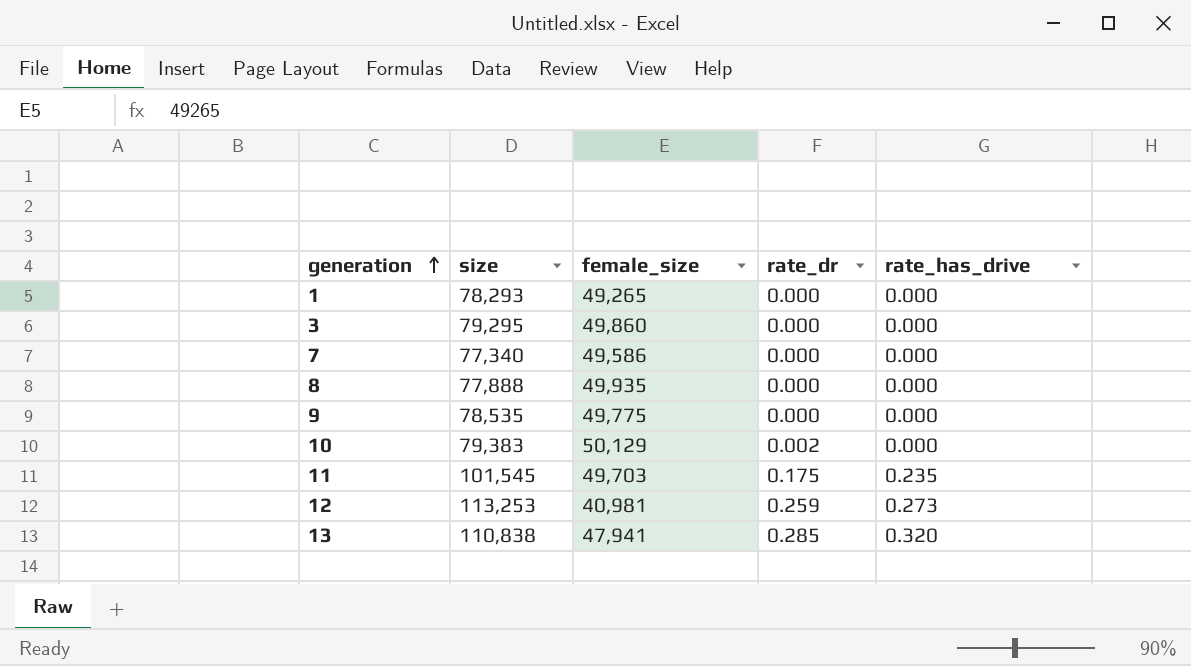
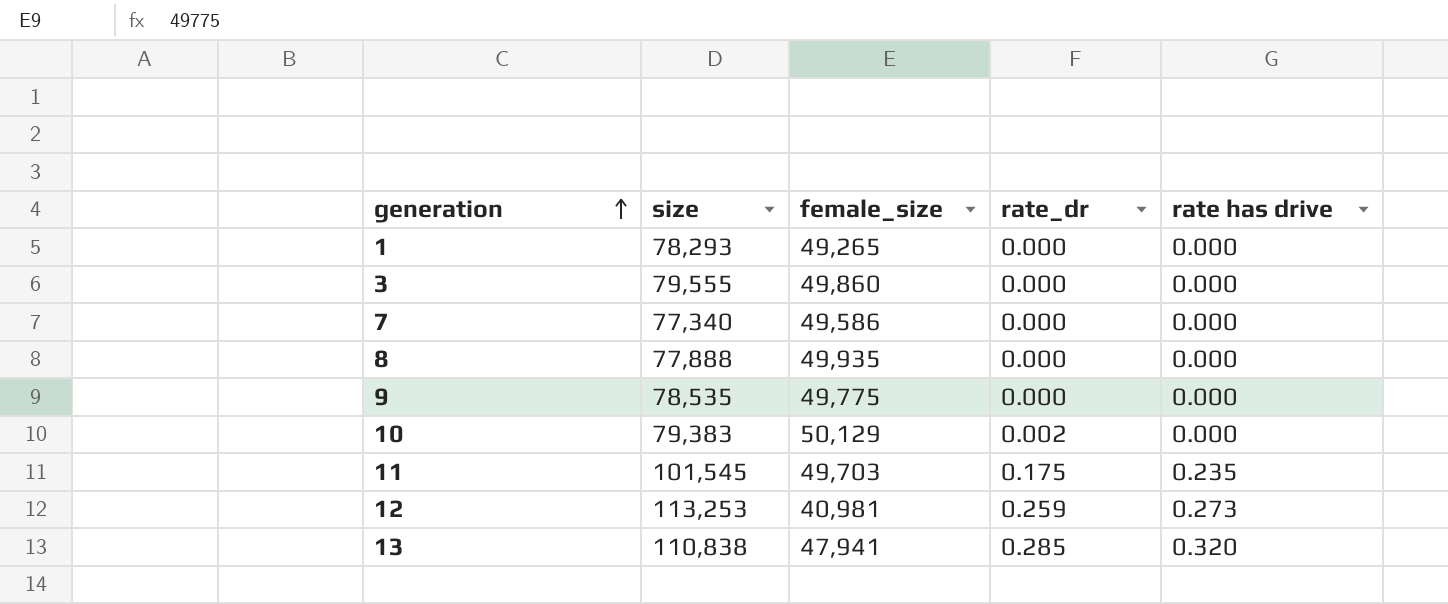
column name: rate_has_drive -> rate has drive
3 | size: 79,295 -> 79,555

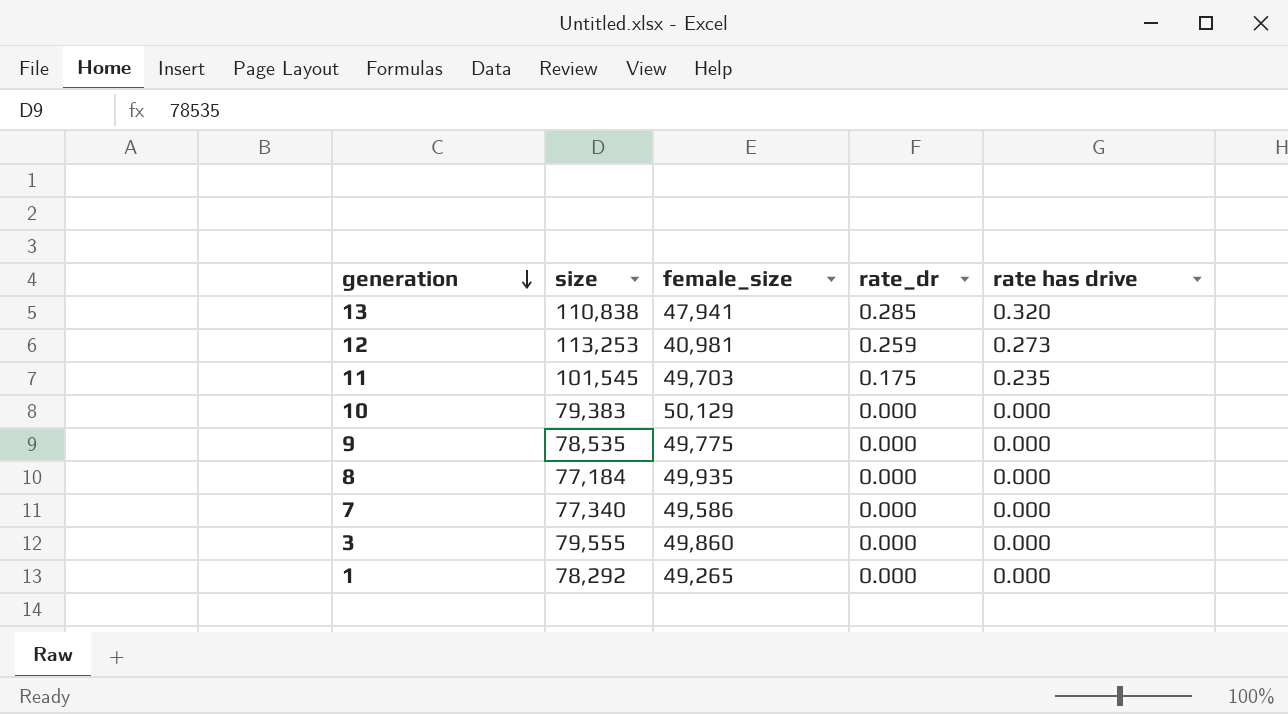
row order: generation ascending -> generation descending
10 | rate_dr: 0.002 -> 0.000
8 | size: 77,888 -> 77,184
1 | size: 78,293 -> 78,292

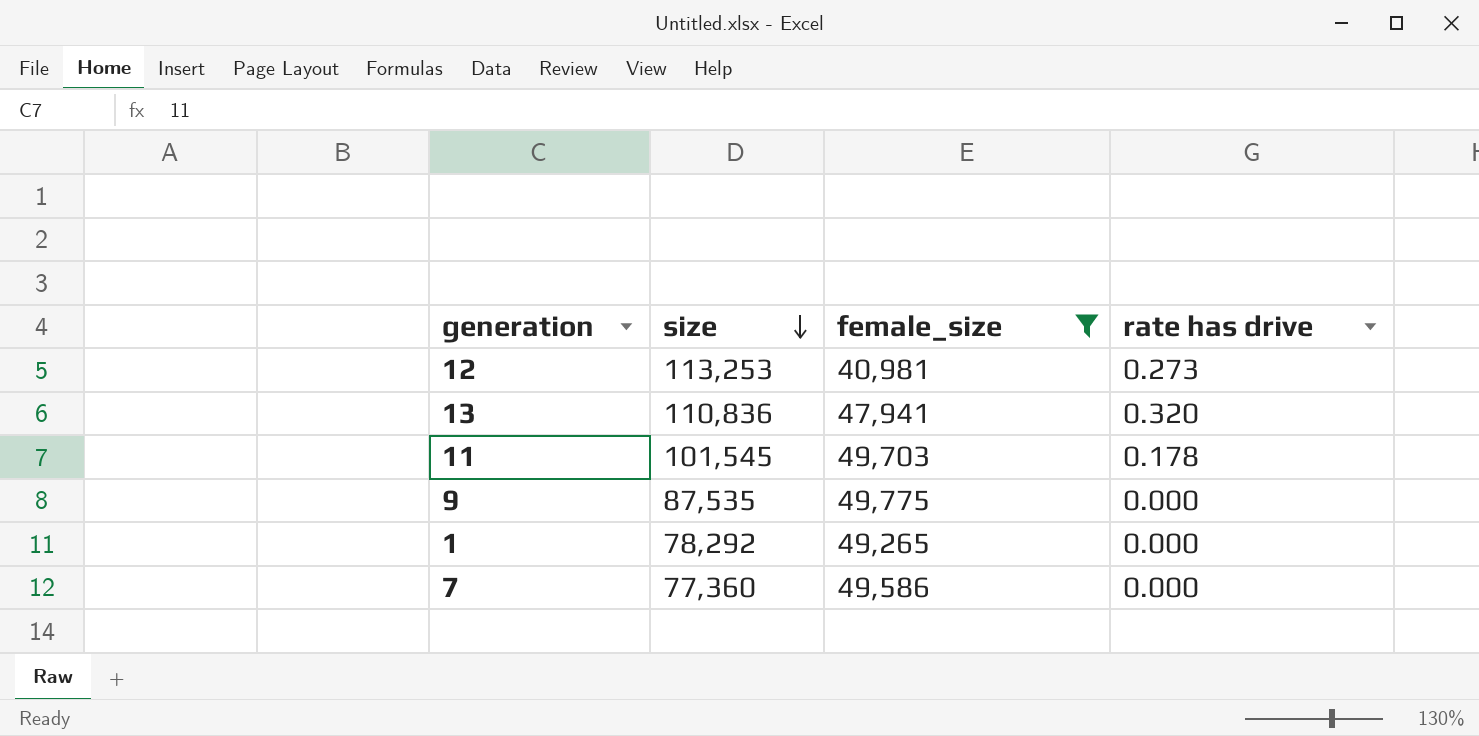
filter: none -> female_size <= 49,775
row order: generation descending -> size descending
column rate_dr | position: 4 -> none
13 | size: 110,838 -> 110,836
11 | rate has drive: 0.235 -> 0.178
9 | size: 78,535 -> 87,535
7 | size: 77,340 -> 77,360

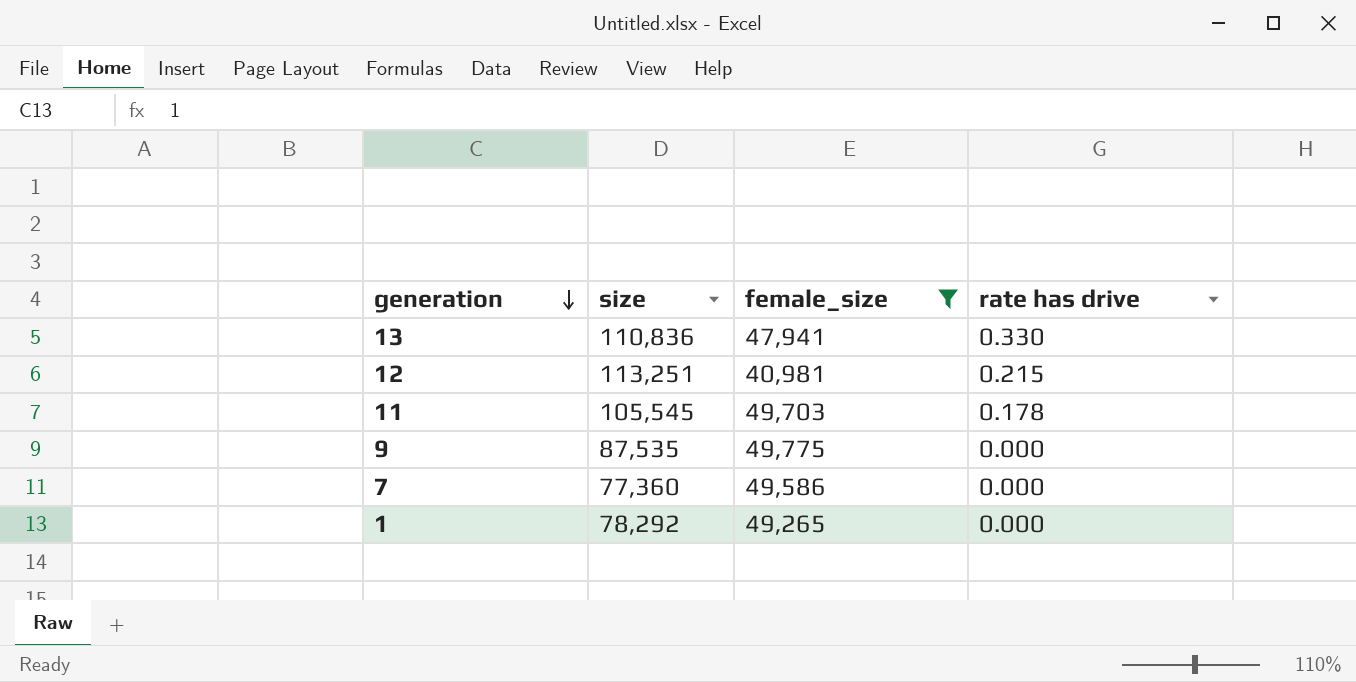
row order: size descending -> generation descending
13 | rate has drive: 0.320 -> 0.330
12 | size: 113,253 -> 113,251
12 | rate has drive: 0.273 -> 0.215
11 | size: 101,545 -> 105,545

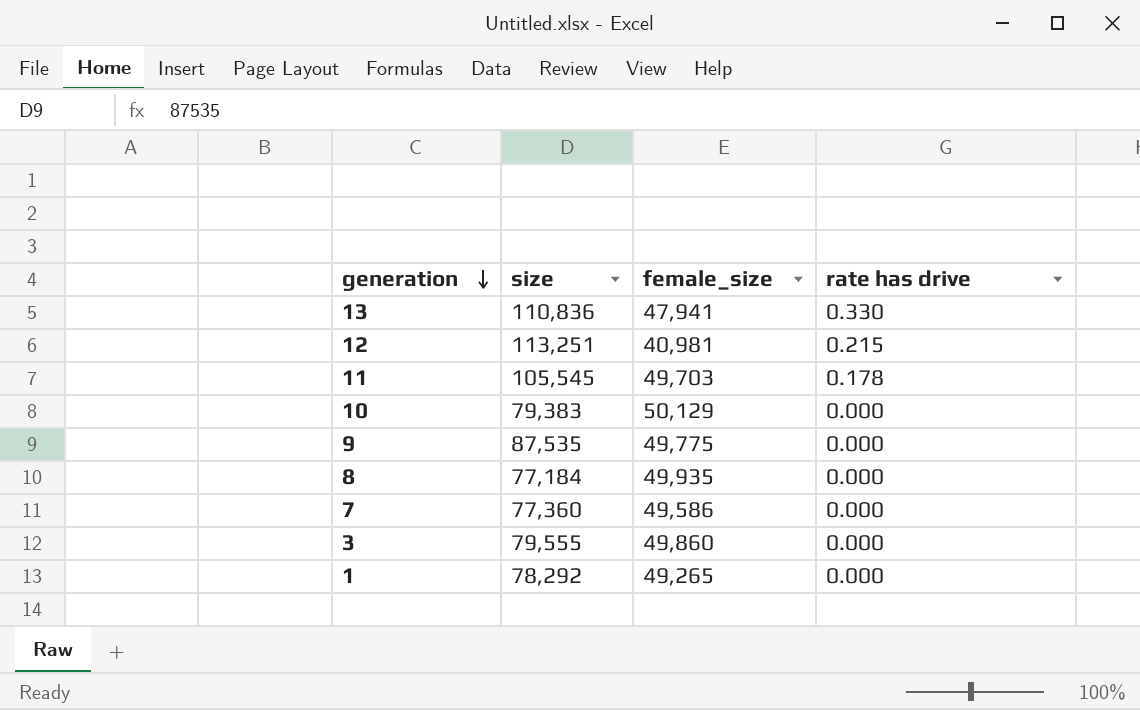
filter: female_size <= 49,775 -> none

